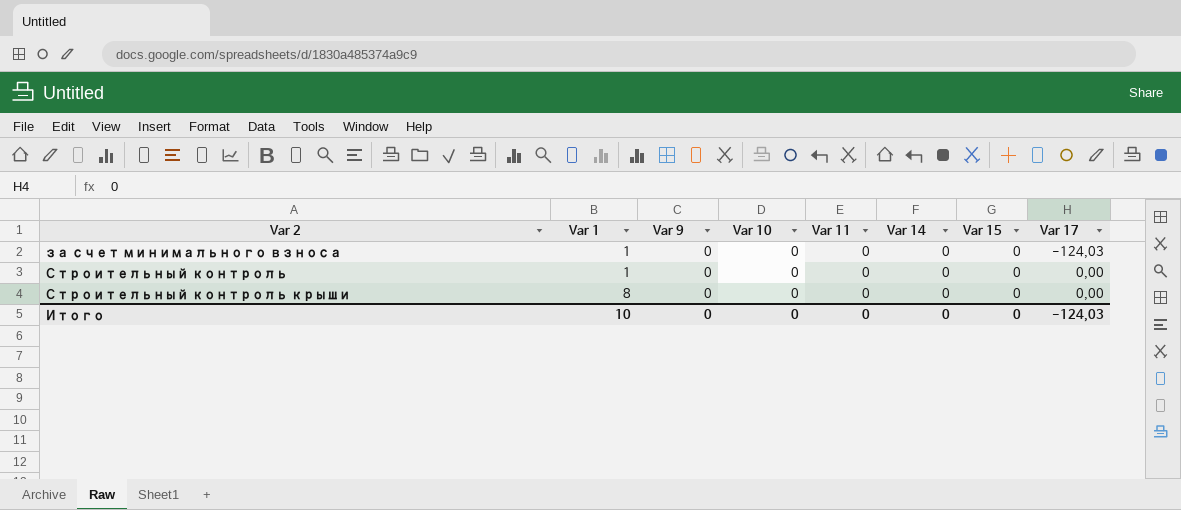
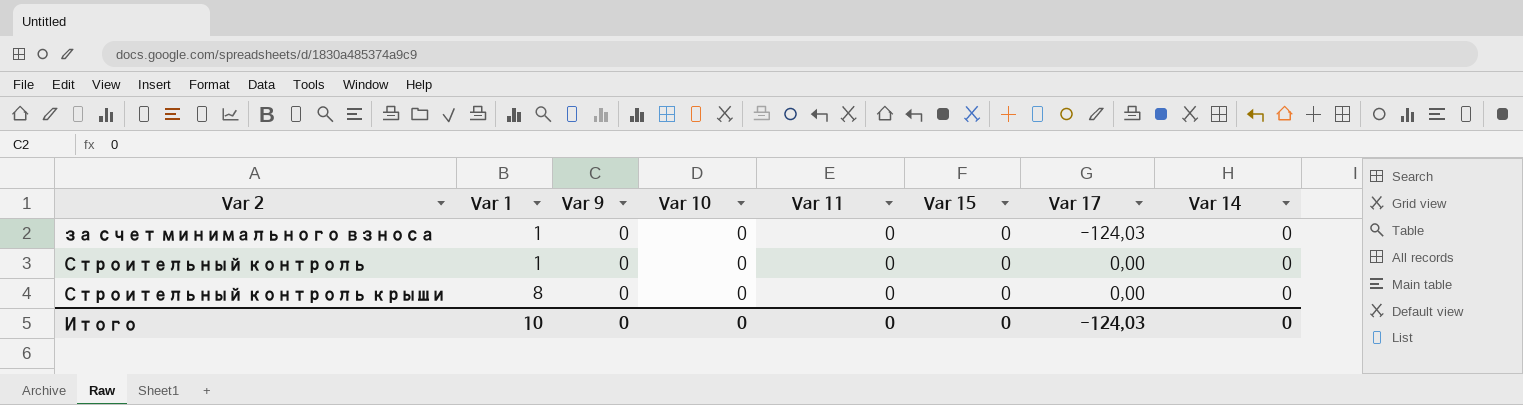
column Var 14 | position: 6 -> 8

